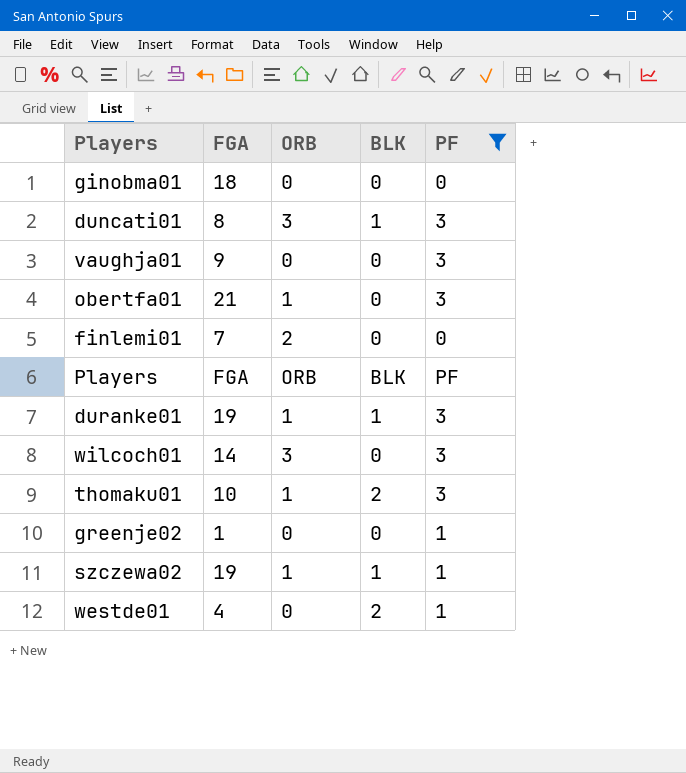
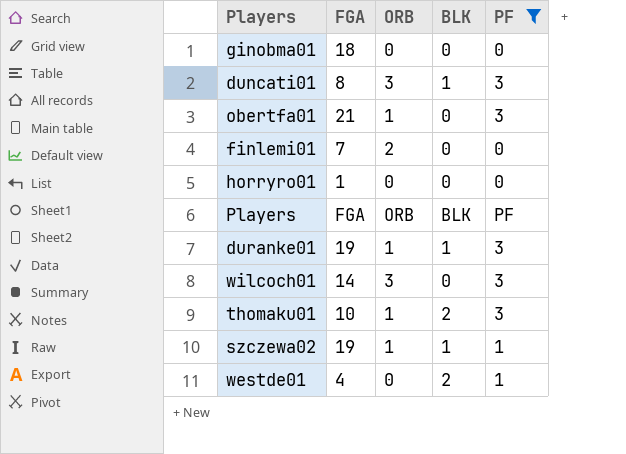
row vaughja01: 9 | 0 | 0 | 3 -> none
row greenje02: 1 | 0 | 0 | 1 -> none
row horryro01: none -> 1 | 0 | 0 | 0

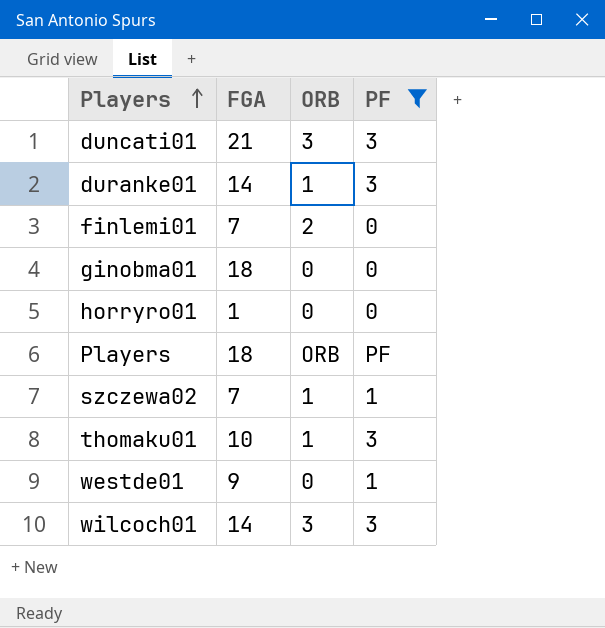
row order: none -> Players ascending
column BLK | position: 4 -> none
row obertfa01: 21 | 1 | 0 | 3 -> none
duncati01 | FGA: 8 -> 21
duranke01 | FGA: 19 -> 14
Players | FGA: FGA -> 18
szczewa02 | FGA: 19 -> 7
westde01 | FGA: 4 -> 9

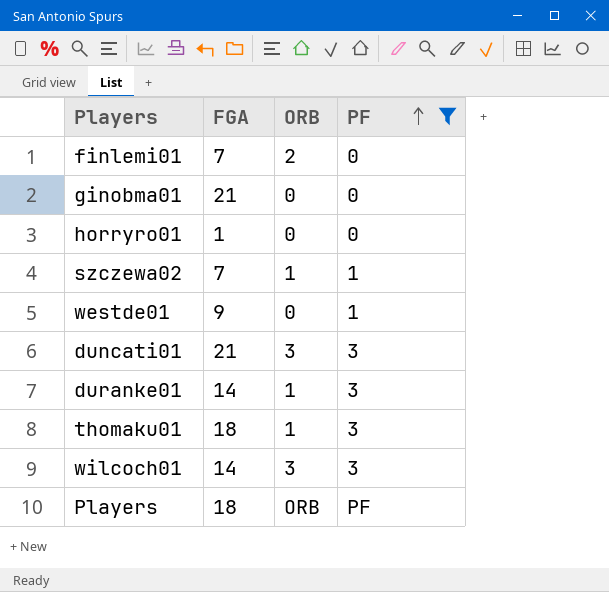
row order: Players ascending -> PF ascending
ginobma01 | FGA: 18 -> 21
thomaku01 | FGA: 10 -> 18

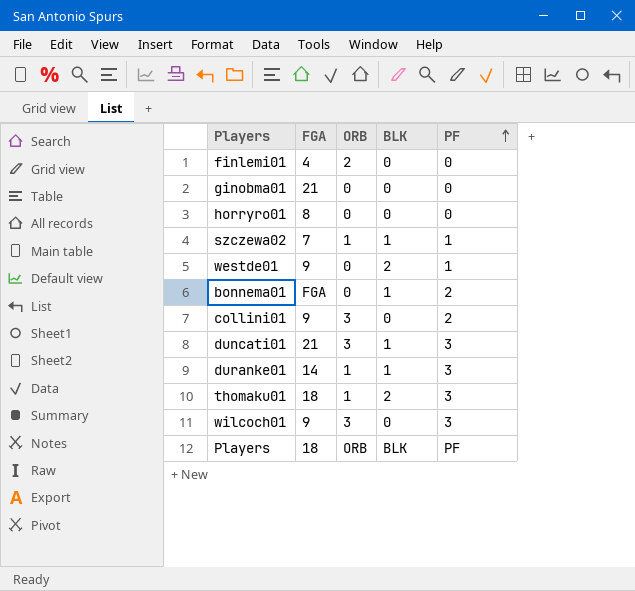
filter: PF != 2 -> none
column BLK | position: none -> 4
finlemi01 | FGA: 7 -> 4
horryro01 | FGA: 1 -> 8
wilcoch01 | FGA: 14 -> 9

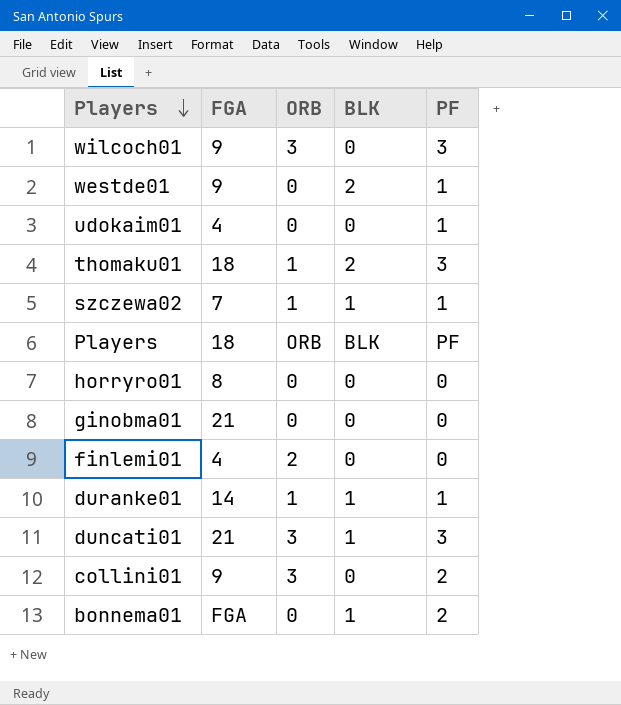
row order: PF ascending -> Players descending
row udokaim01: none -> 4 | 0 | 0 | 1
duranke01 | PF: 3 -> 1

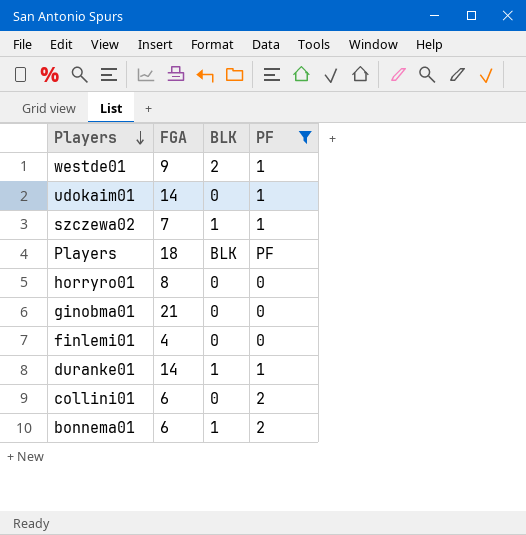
filter: none -> PF != 3
column ORB | position: 3 -> none
udokaim01 | FGA: 4 -> 14
collini01 | FGA: 9 -> 6
bonnema01 | FGA: FGA -> 6

